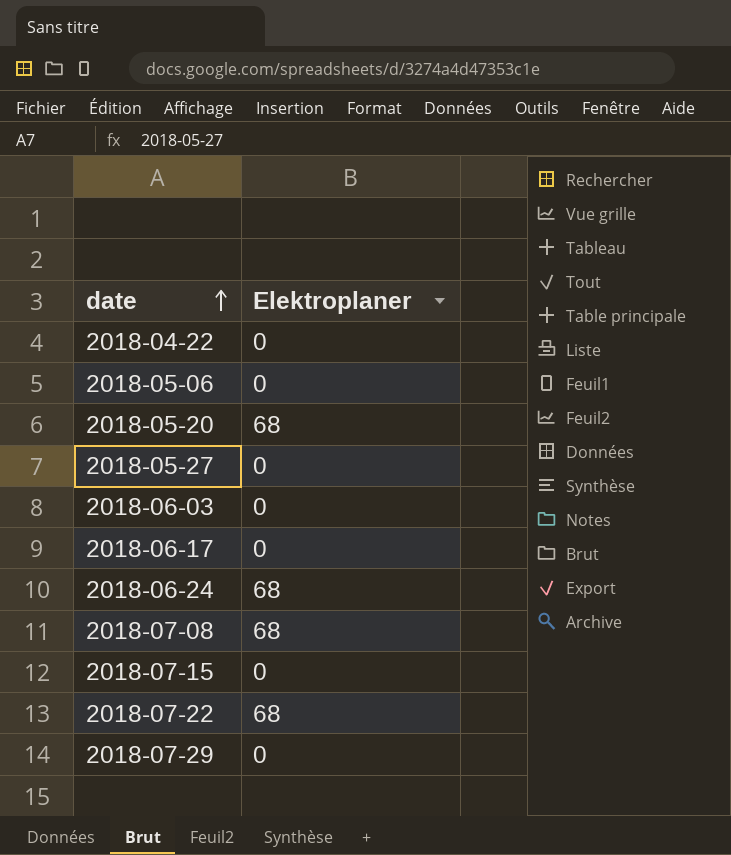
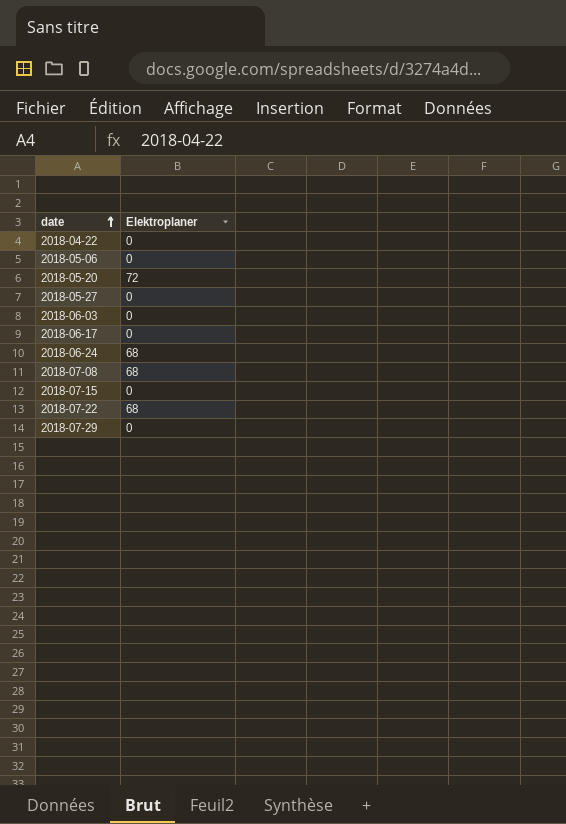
2018-05-20 | Elektroplaner: 68 -> 72

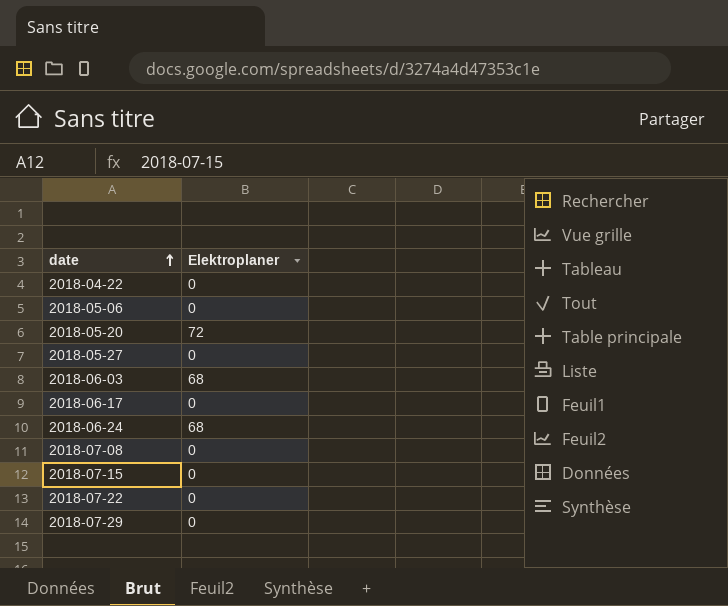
2018-06-03 | Elektroplaner: 0 -> 68
2018-07-08 | Elektroplaner: 68 -> 0
2018-07-22 | Elektroplaner: 68 -> 0

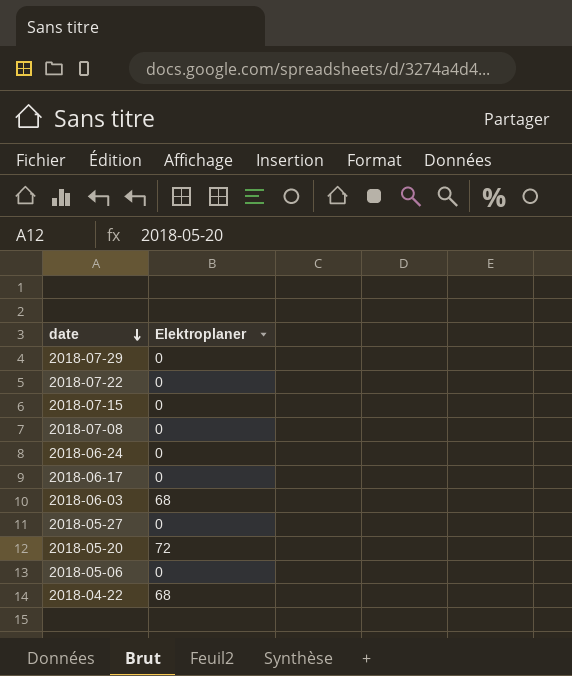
row order: date ascending -> date descending
2018-06-24 | Elektroplaner: 68 -> 0
2018-04-22 | Elektroplaner: 0 -> 68

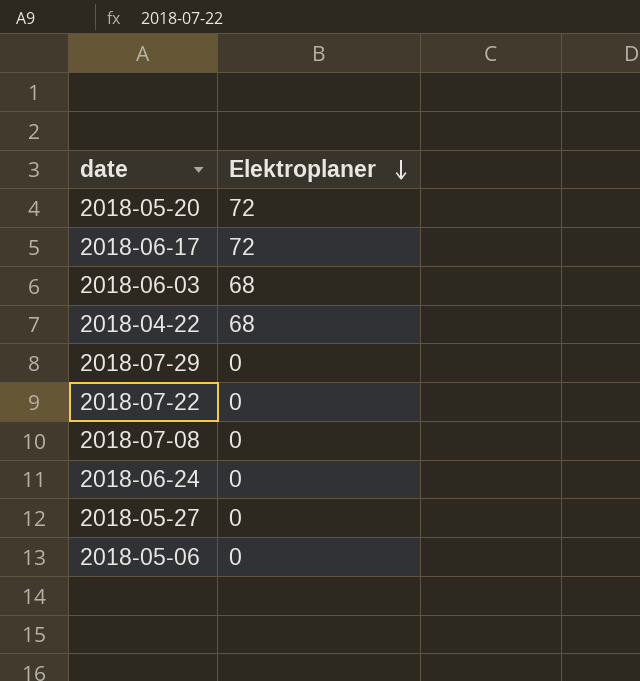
row order: date descending -> Elektroplaner descending
row 2018-07-15: 0 -> none
2018-06-17 | Elektroplaner: 0 -> 72

